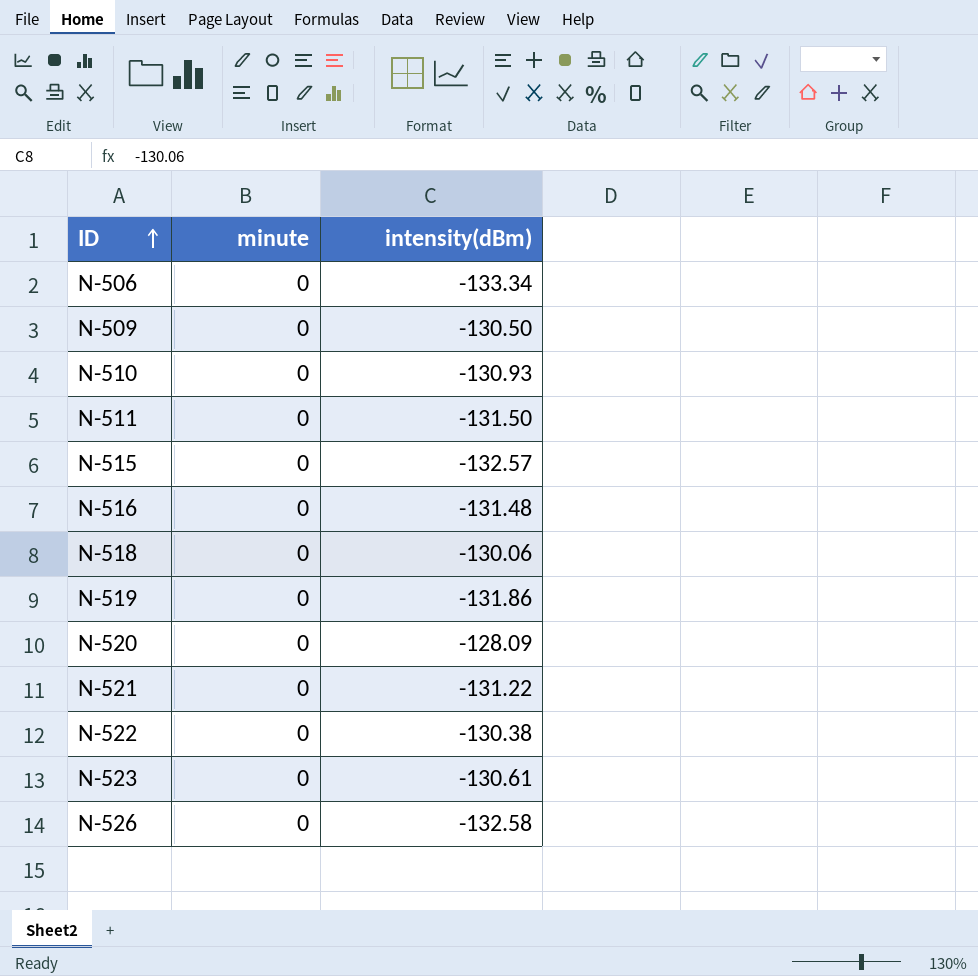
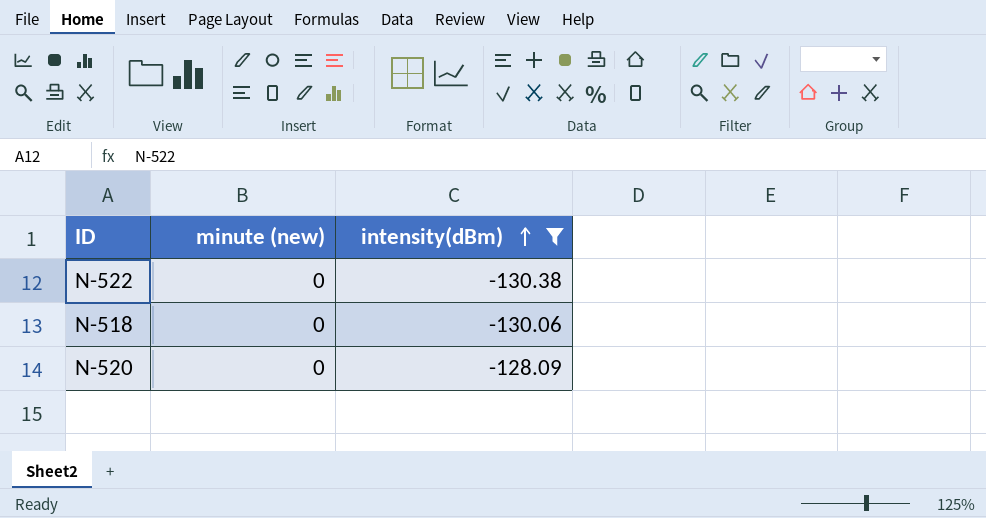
filter: none -> intensity(dBm) >= -130.38
row order: ID ascending -> intensity(dBm) ascending
column name: minute -> minute (new)

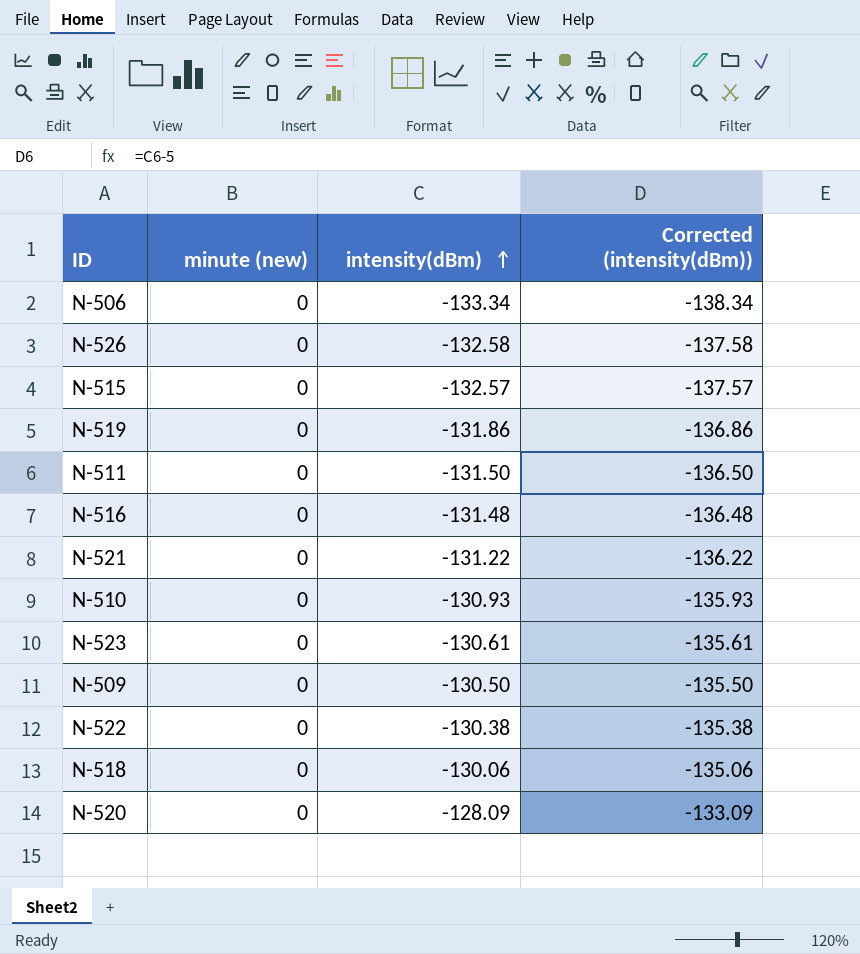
filter: intensity(dBm) >= -130.38 -> none
column Corrected (intensity(dBm)) | formula: none -> [intensity(dBm)] - 5

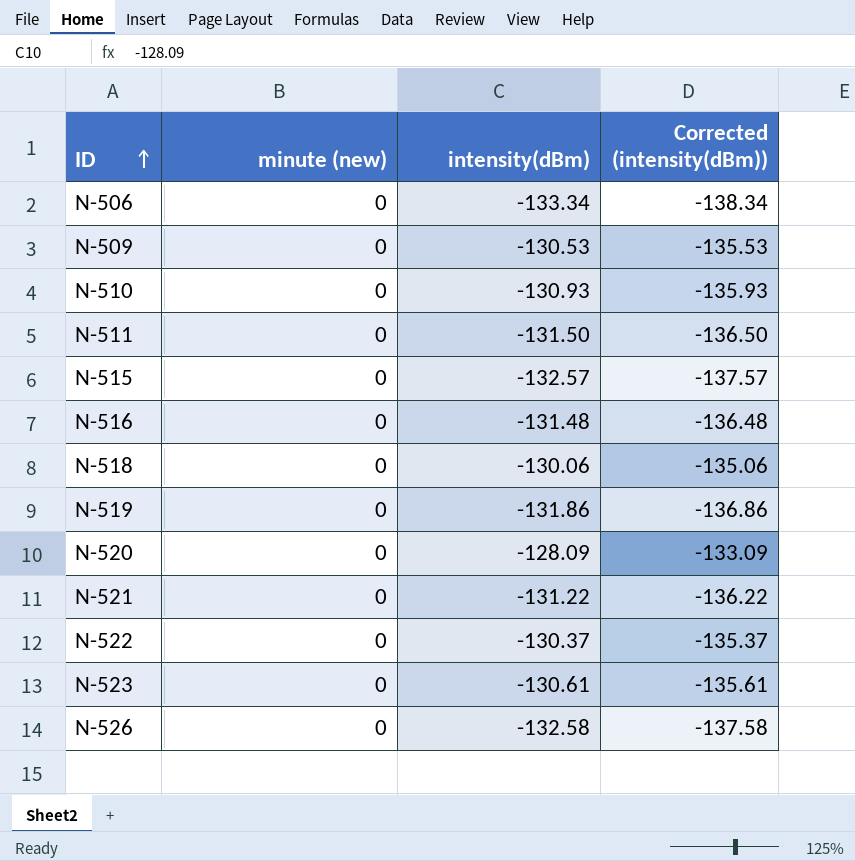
row order: intensity(dBm) ascending -> ID ascending
N-509 | intensity(dBm): -130.50 -> -130.53
N-509 | Corrected (intensity(dBm)): -135.50 -> -135.53
N-522 | intensity(dBm): -130.38 -> -130.37
N-522 | Corrected (intensity(dBm)): -135.38 -> -135.37

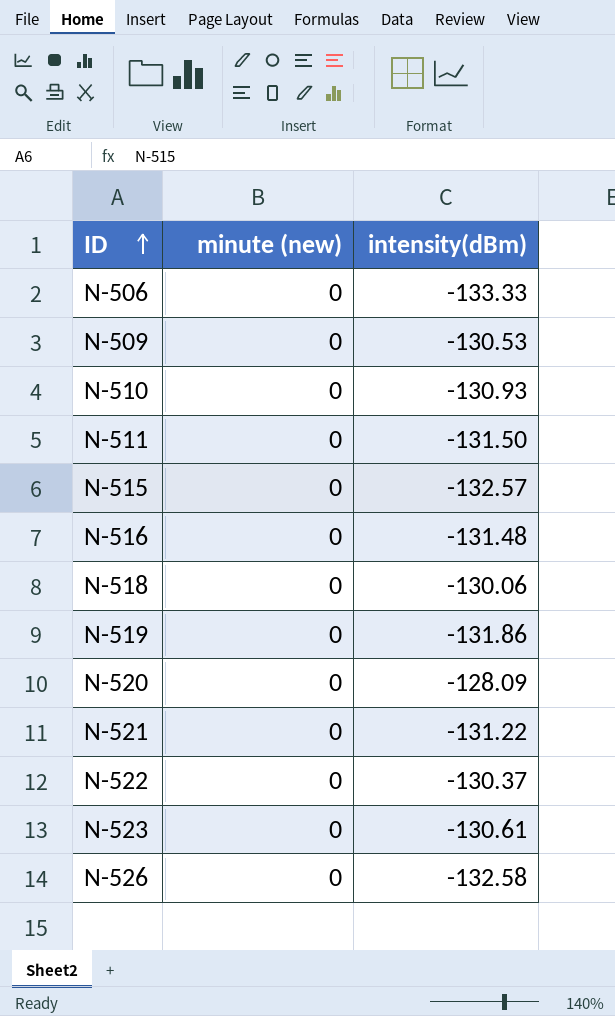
column Corrected (intensity(dBm)) | formula: [intensity(dBm)] - 5 -> none
N-506 | intensity(dBm): -133.34 -> -133.33

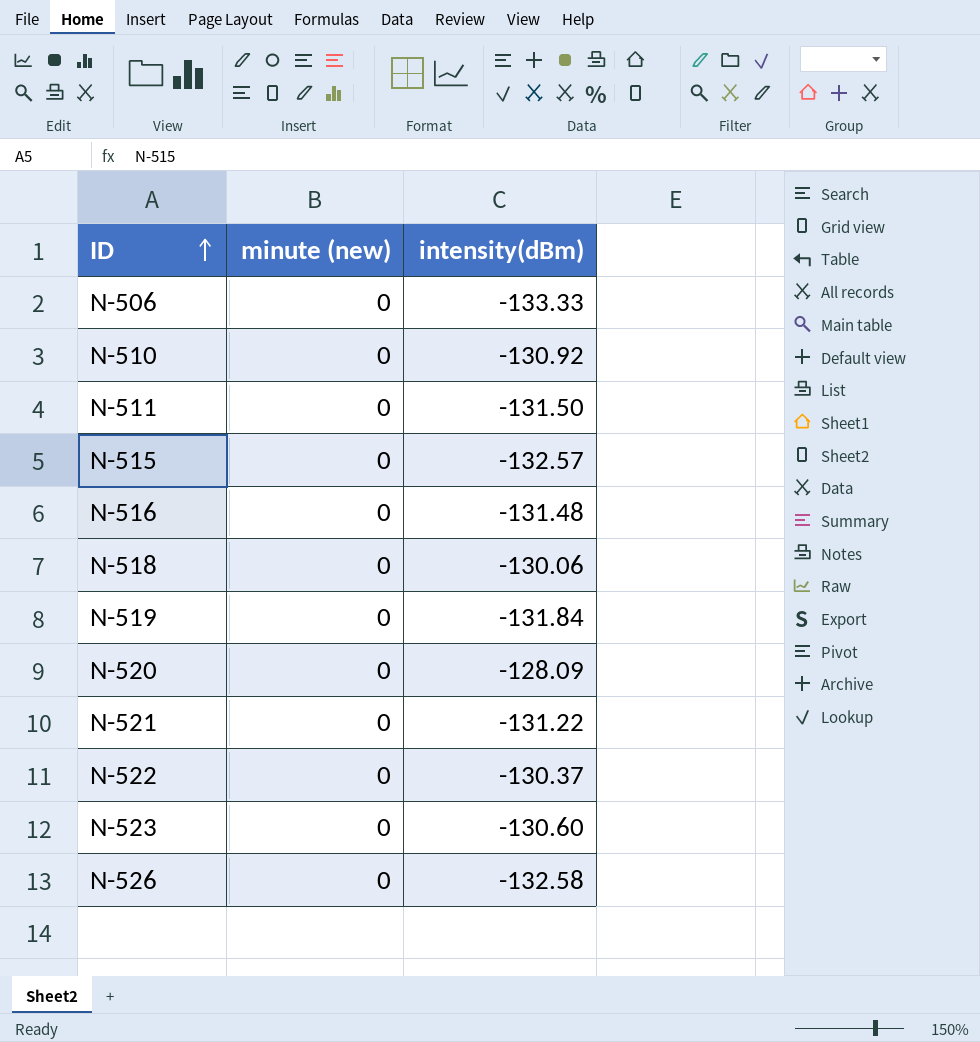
row N-509: 0 | -130.53 -> none
N-510 | intensity(dBm): -130.93 -> -130.92
N-519 | intensity(dBm): -131.86 -> -131.84
N-523 | intensity(dBm): -130.61 -> -130.60

